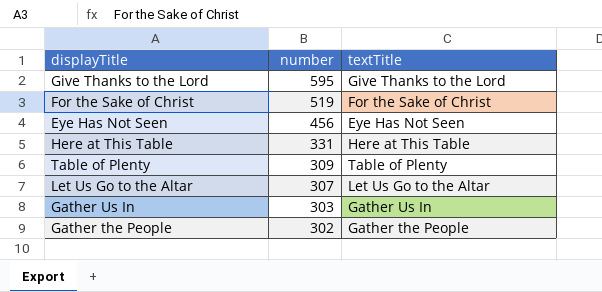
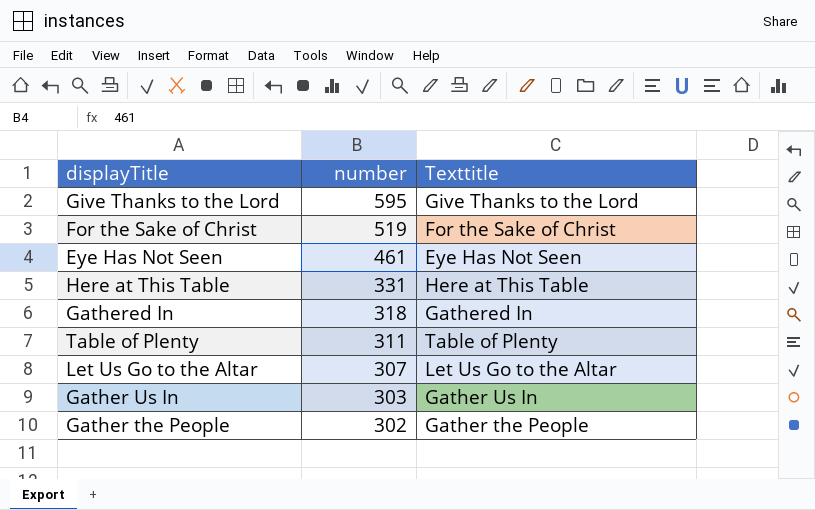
column name: textTitle -> Texttitle
Eye Has Not Seen | number: 456 -> 461
row Gathered In: none -> 318 | Gathered In
Table of Plenty | number: 309 -> 311

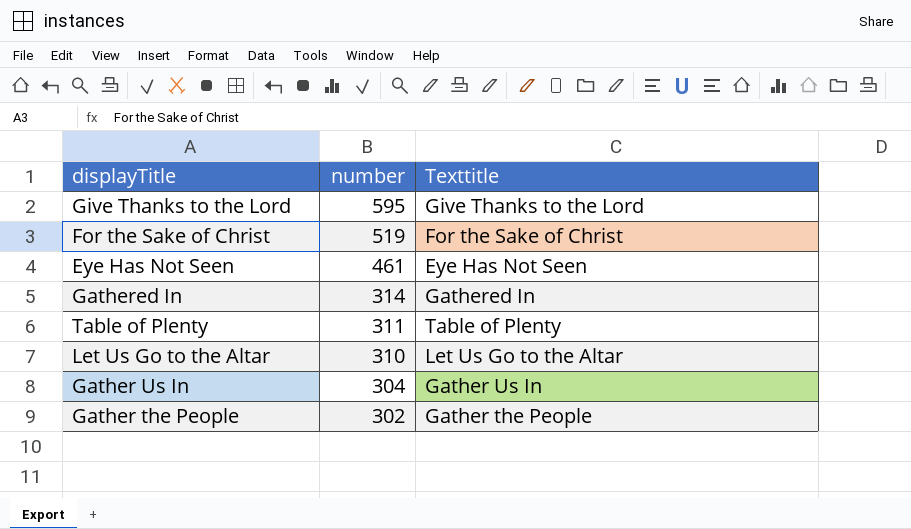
row Here at This Table: 331 | Here at This Table -> none
Gathered In | number: 318 -> 314
Let Us Go to the Altar | number: 307 -> 310
Gather Us In | number: 303 -> 304

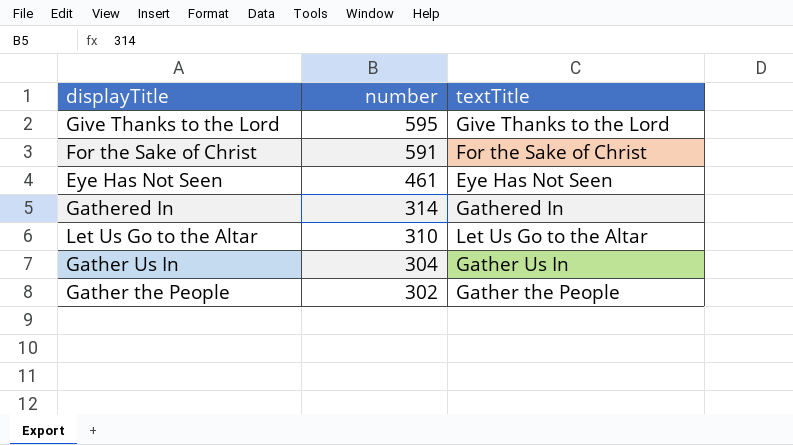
column name: Texttitle -> textTitle
row Table of Plenty: 311 | Table of Plenty -> none
For the Sake of Christ | number: 519 -> 591

